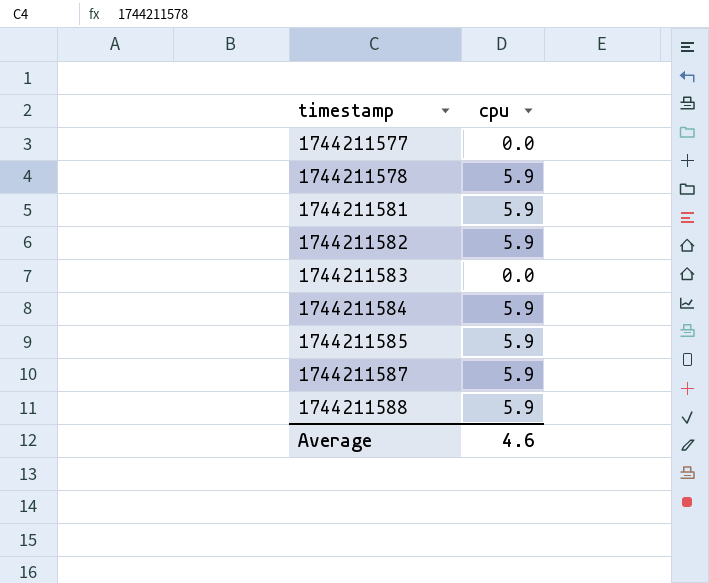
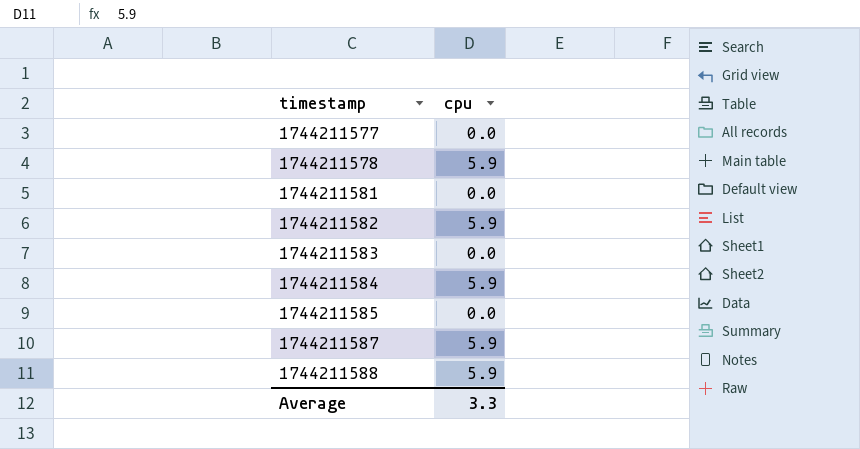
1744211581 | cpu: 5.9 -> 0.0
1744211585 | cpu: 5.9 -> 0.0
Average | cpu: 4.6 -> 3.3

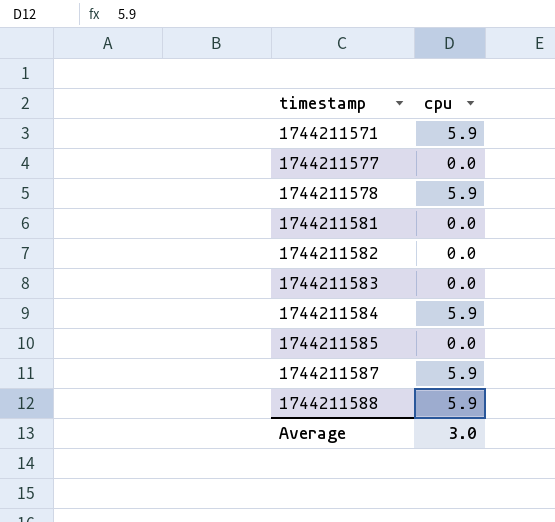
row 1744211571: none -> 5.9
1744211582 | cpu: 5.9 -> 0.0
Average | cpu: 3.3 -> 3.0

